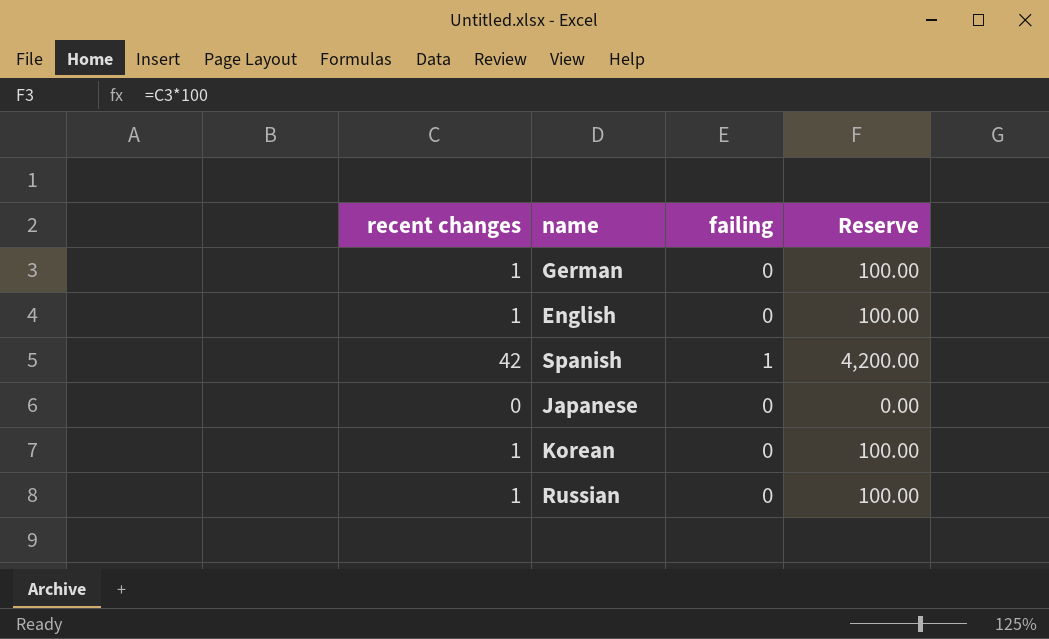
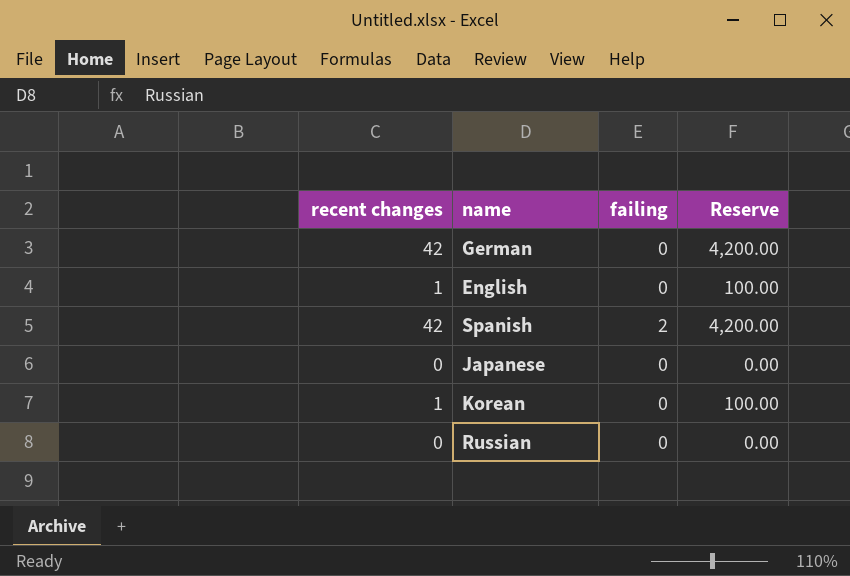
German | recent changes: 1 -> 42
German | Reserve: 100.00 -> 4,200.00
Spanish | failing: 1 -> 2
Russian | recent changes: 1 -> 0
Russian | Reserve: 100.00 -> 0.00

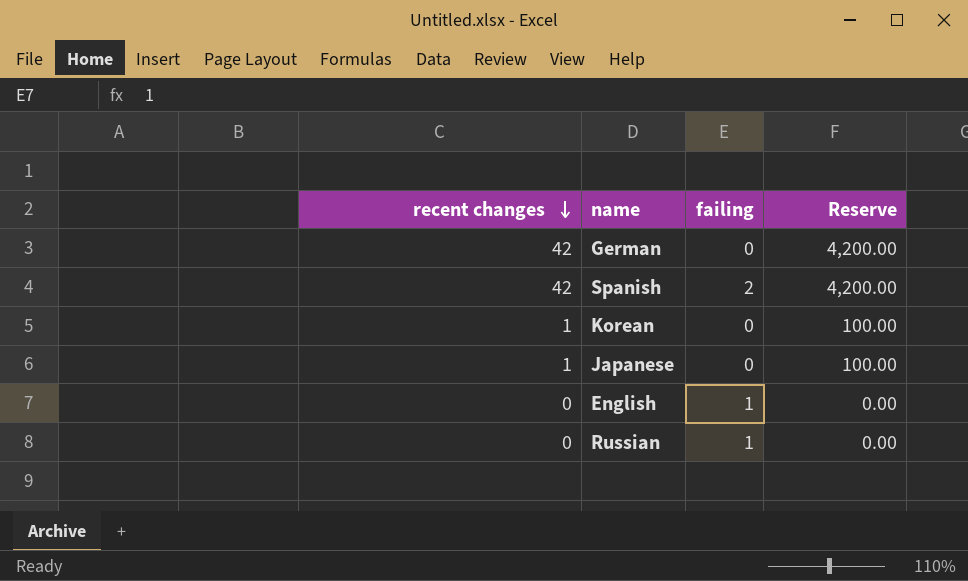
row order: none -> recent changes descending
Japanese | recent changes: 0 -> 1
Japanese | Reserve: 0.00 -> 100.00
English | recent changes: 1 -> 0
English | failing: 0 -> 1
English | Reserve: 100.00 -> 0.00
Russian | failing: 0 -> 1

